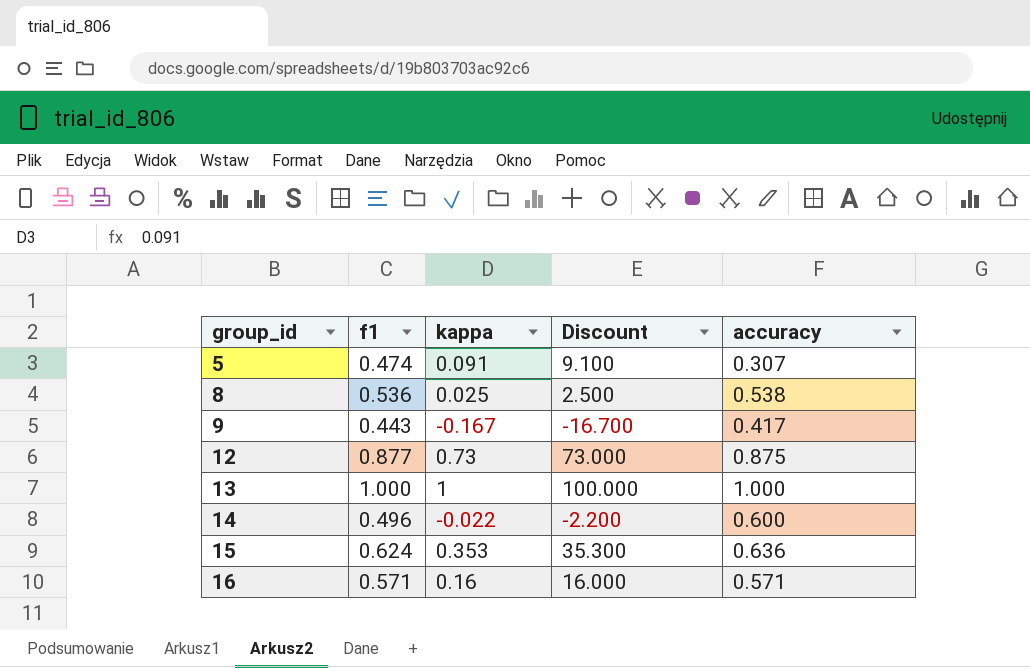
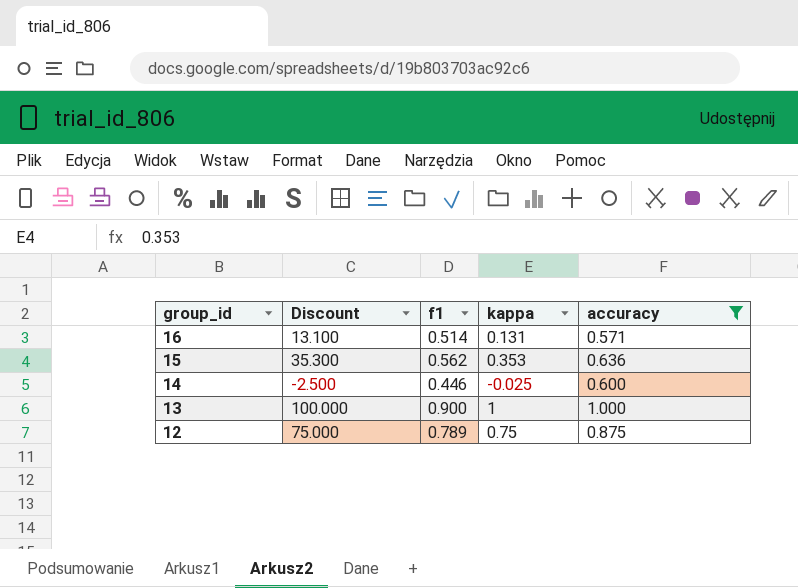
filter: none -> accuracy >= 0.571
row order: group_id ascending -> group_id descending
column Discount | position: 4 -> 2
16 | Discount: 16.000 -> 13.100
16 | f1: 0.571 -> 0.514
16 | kappa: 0.16 -> 0.131
15 | f1: 0.624 -> 0.562
14 | Discount: -2.200 -> -2.500
14 | f1: 0.496 -> 0.446
14 | kappa: -0.022 -> -0.025
13 | f1: 1.000 -> 0.900
12 | Discount: 73.000 -> 75.000
12 | f1: 0.877 -> 0.789
12 | kappa: 0.73 -> 0.75

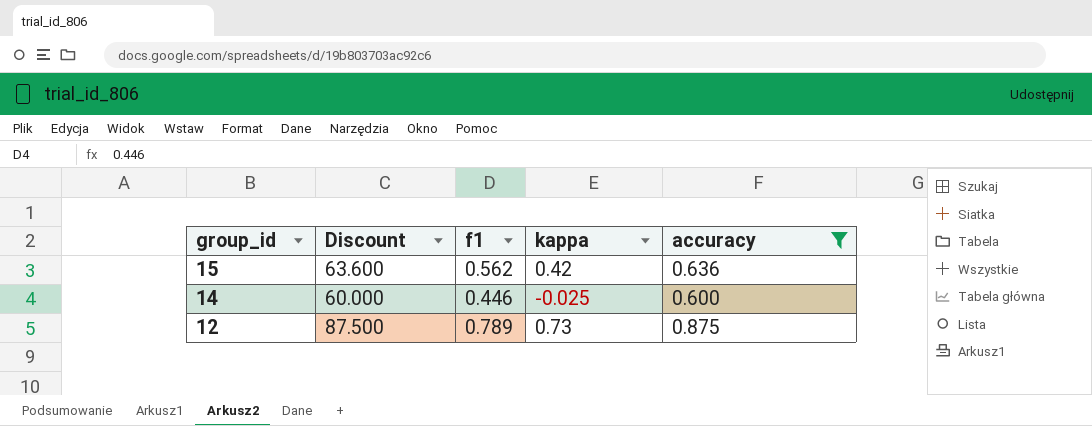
column Discount | formula: [kappa] * 100 -> [accuracy] * 100
row 16: 13.100 | 0.514 | 0.131 | 0.571 -> none
row 13: 100.000 | 0.900 | 1 | 1.000 -> none
15 | kappa: 0.353 -> 0.42
12 | kappa: 0.75 -> 0.73

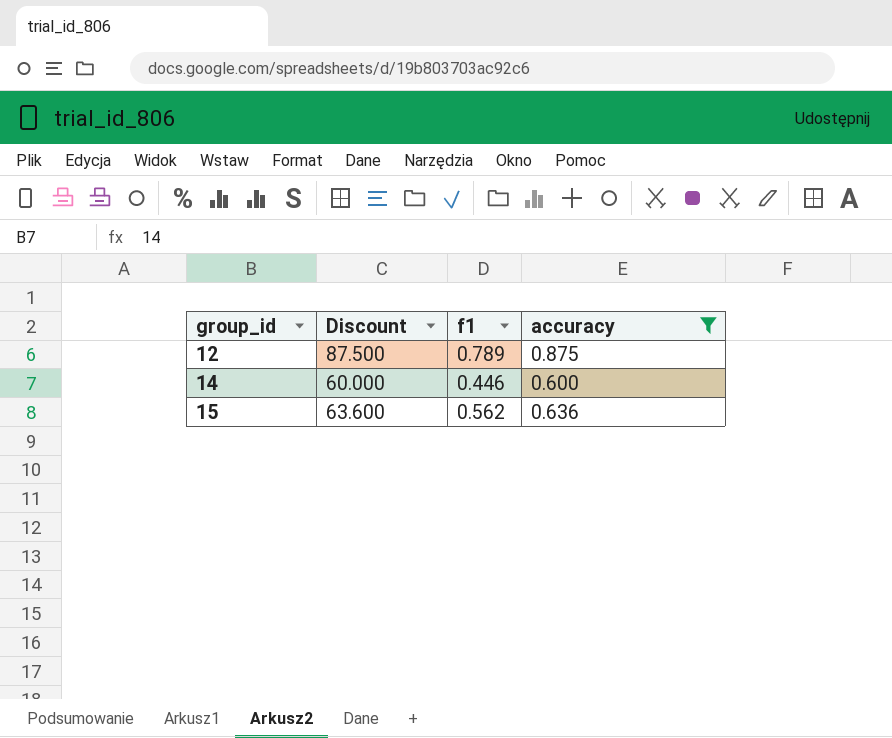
row order: group_id descending -> group_id ascending
column kappa | position: 4 -> none

